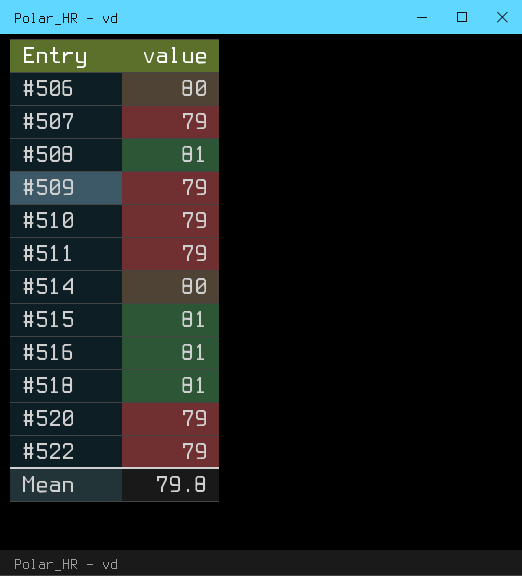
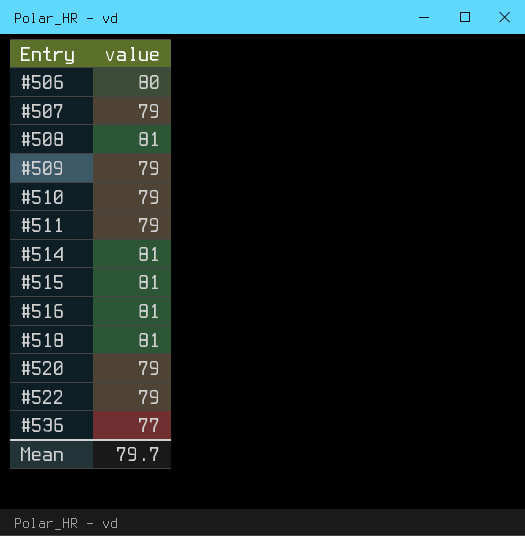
#514 | value: 80 -> 81
row #536: none -> 77
Mean | value: 79.8 -> 79.7

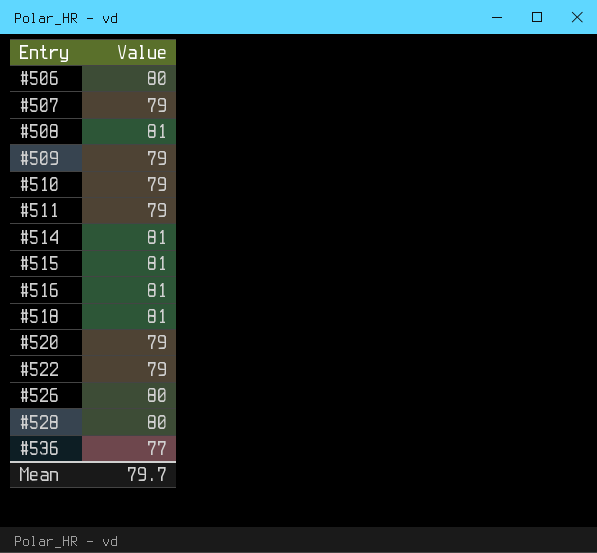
column name: value -> Value
row #526: none -> 80
row #528: none -> 80

